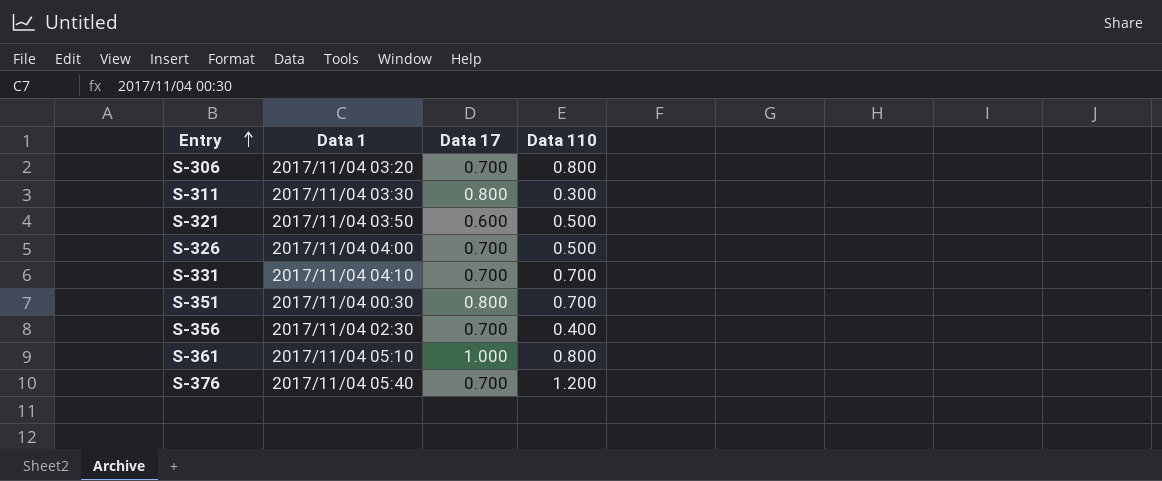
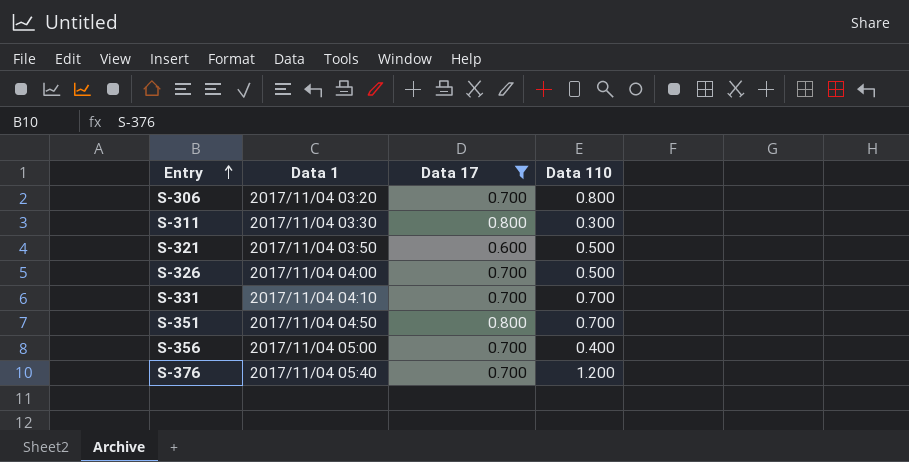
filter: none -> Data 17 != 1.000
S-351 | Data 1: 2017/11/04 00:30 -> 2017/11/04 04:50
S-356 | Data 1: 2017/11/04 02:30 -> 2017/11/04 05:00

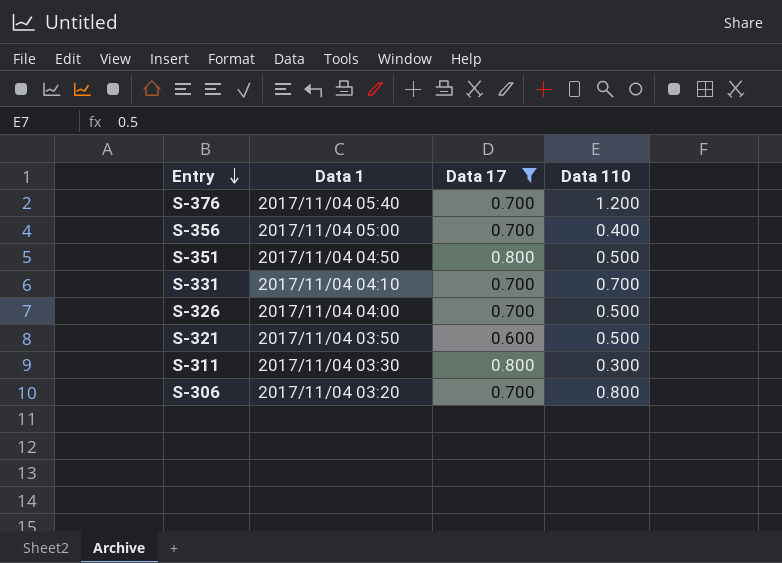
row order: Entry ascending -> Entry descending
S-351 | Data 110: 0.700 -> 0.500

